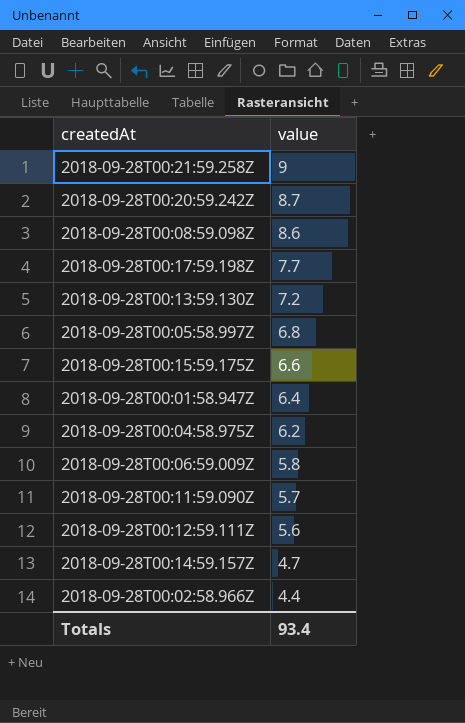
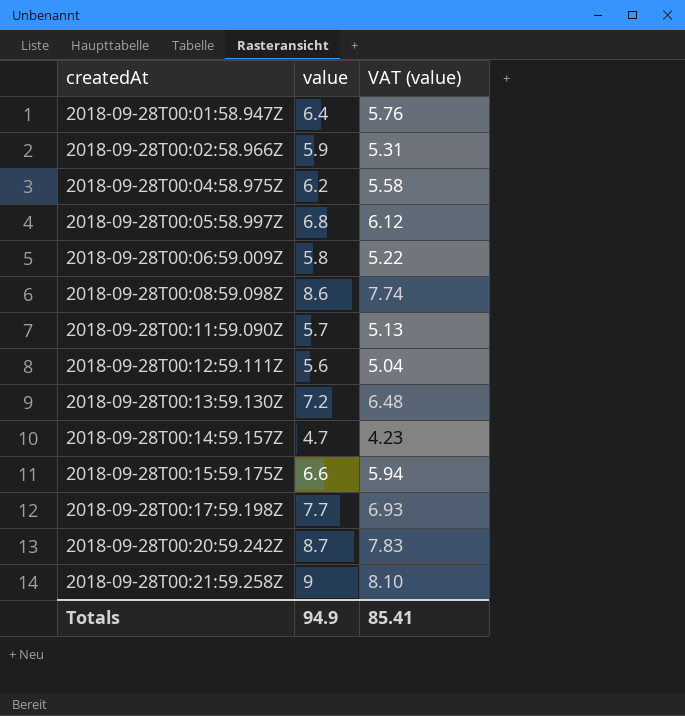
row order: value descending -> createdAt ascending
column VAT (value) | formula: none -> [value] * 0.9
2018-09-28T00:02:58.966Z | value: 4.4 -> 5.9
Totals | value: 93.4 -> 94.9

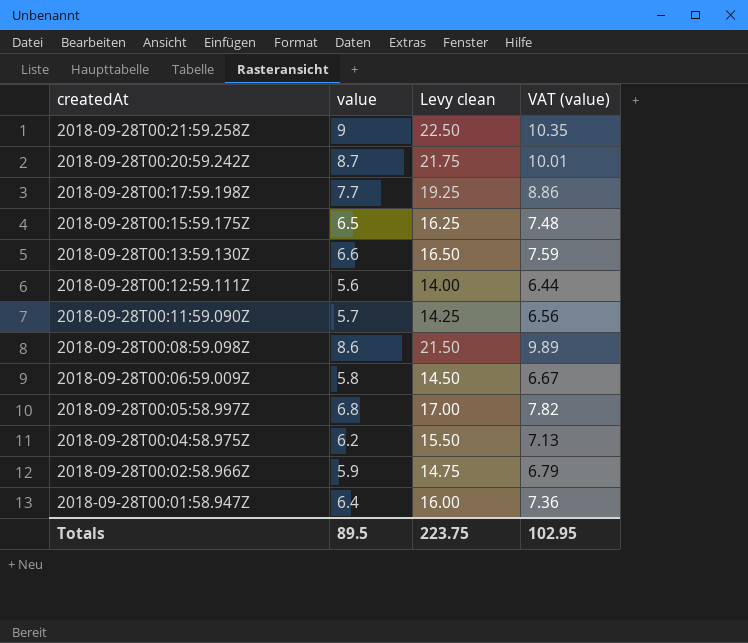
row order: createdAt ascending -> createdAt descending
column Levy clean | formula: none -> [value] * 2.5
column VAT (value) | formula: [value] * 0.9 -> [value] * 1.15
row 2018-09-28T00:14:59.157Z: 4.7 | 4.23 -> none
2018-09-28T00:15:59.175Z | value: 6.6 -> 6.5
2018-09-28T00:13:59.130Z | value: 7.2 -> 6.6
Totals | value: 94.9 -> 89.5
Totals | VAT (value): 85.41 -> 102.95

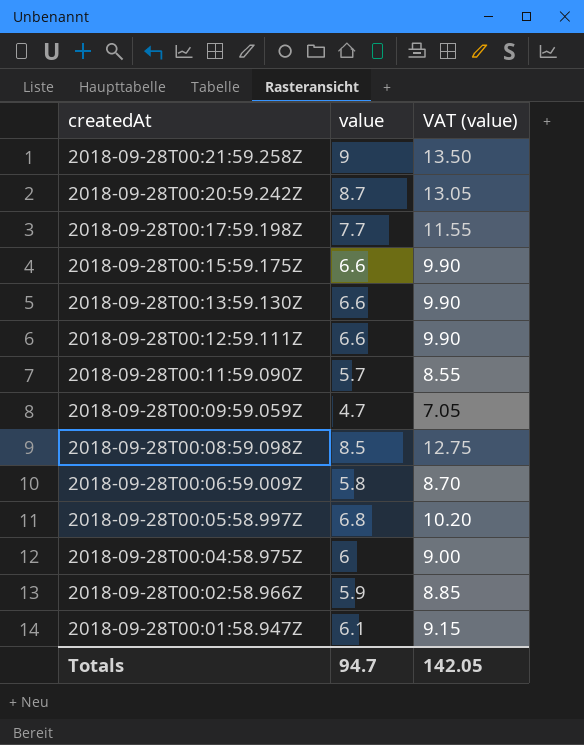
column Levy clean | formula: [value] * 2.5 -> none
column VAT (value) | formula: [value] * 1.15 -> [value] * 1.5
2018-09-28T00:15:59.175Z | value: 6.5 -> 6.6
2018-09-28T00:12:59.111Z | value: 5.6 -> 6.6
row 2018-09-28T00:09:59.059Z: none -> 4.7 | 7.05
2018-09-28T00:08:59.098Z | value: 8.6 -> 8.5
2018-09-28T00:04:58.975Z | value: 6.2 -> 6
2018-09-28T00:01:58.947Z | value: 6.4 -> 6.1
Totals | value: 89.5 -> 94.7
Totals | VAT (value): 102.95 -> 142.05

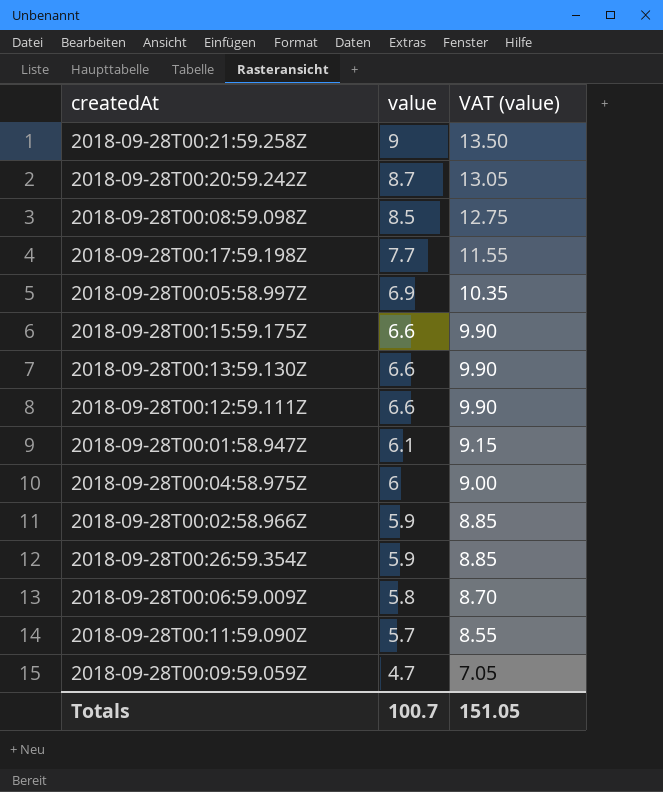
row order: createdAt descending -> value descending
2018-09-28T00:05:58.997Z | value: 6.8 -> 6.9
2018-09-28T00:05:58.997Z | VAT (value): 10.20 -> 10.35
row 2018-09-28T00:26:59.354Z: none -> 5.9 | 8.85
Totals | value: 94.7 -> 100.7
Totals | VAT (value): 142.05 -> 151.05

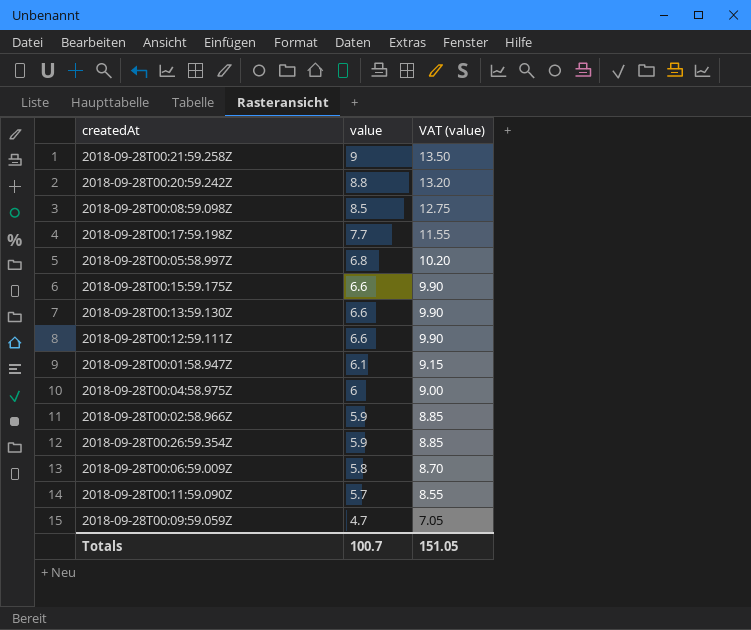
2018-09-28T00:20:59.242Z | value: 8.7 -> 8.8
2018-09-28T00:20:59.242Z | VAT (value): 13.05 -> 13.20
2018-09-28T00:05:58.997Z | value: 6.9 -> 6.8
2018-09-28T00:05:58.997Z | VAT (value): 10.35 -> 10.20

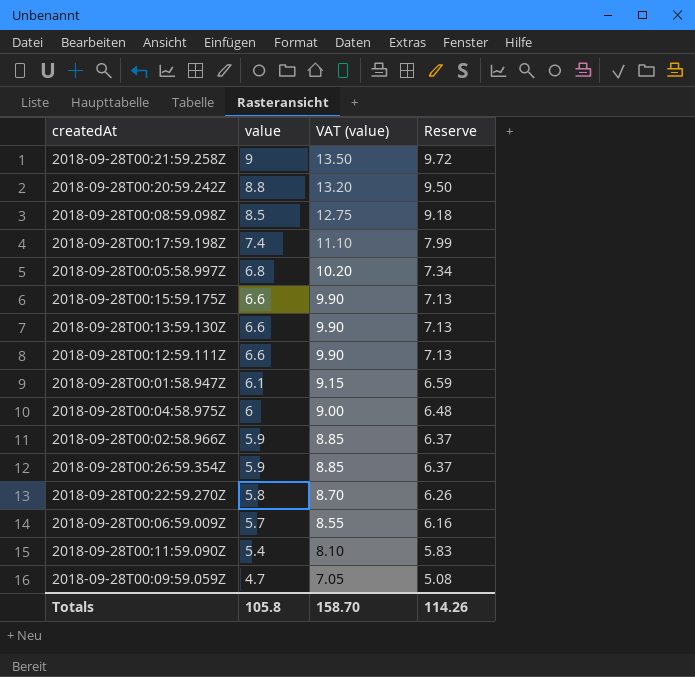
column Reserve | formula: none -> [value] * 1.08
2018-09-28T00:17:59.198Z | value: 7.7 -> 7.4
2018-09-28T00:17:59.198Z | VAT (value): 11.55 -> 11.10
row 2018-09-28T00:22:59.270Z: none -> 5.8 | 8.70 | 6.26
2018-09-28T00:06:59.009Z | value: 5.8 -> 5.7
2018-09-28T00:06:59.009Z | VAT (value): 8.70 -> 8.55
2018-09-28T00:11:59.090Z | value: 5.7 -> 5.4
2018-09-28T00:11:59.090Z | VAT (value): 8.55 -> 8.10
Totals | value: 100.7 -> 105.8
Totals | VAT (value): 151.05 -> 158.70

